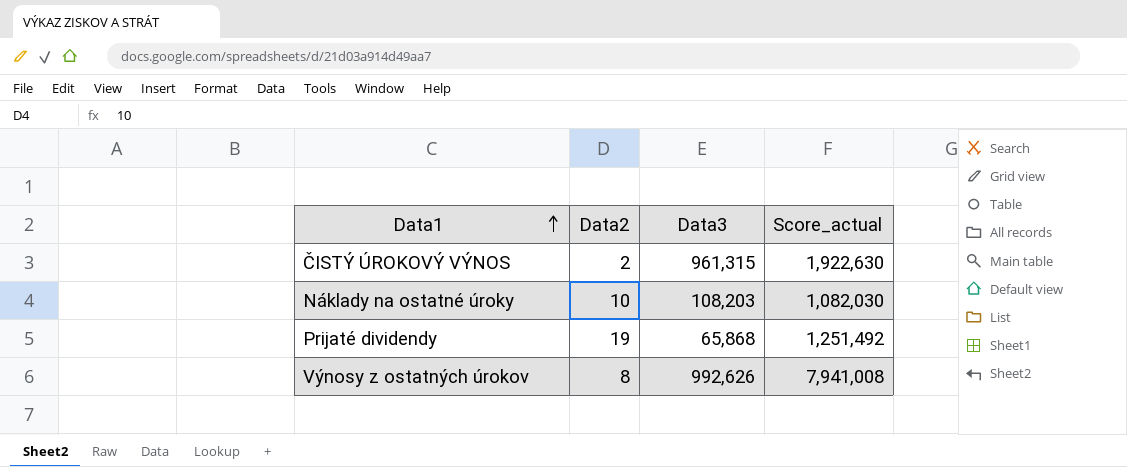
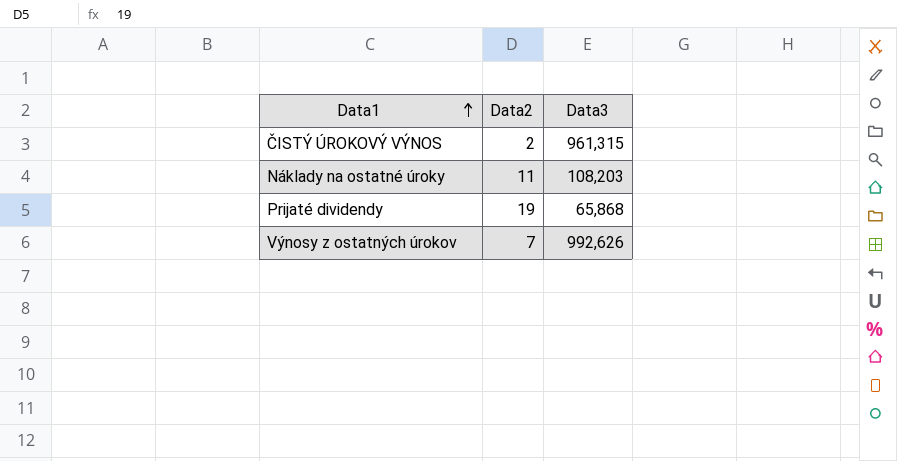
column Score_actual | formula: [Data2] * [Data3] -> none
Náklady na ostatné úroky | Data2: 10 -> 11
Výnosy z ostatných úrokov | Data2: 8 -> 7

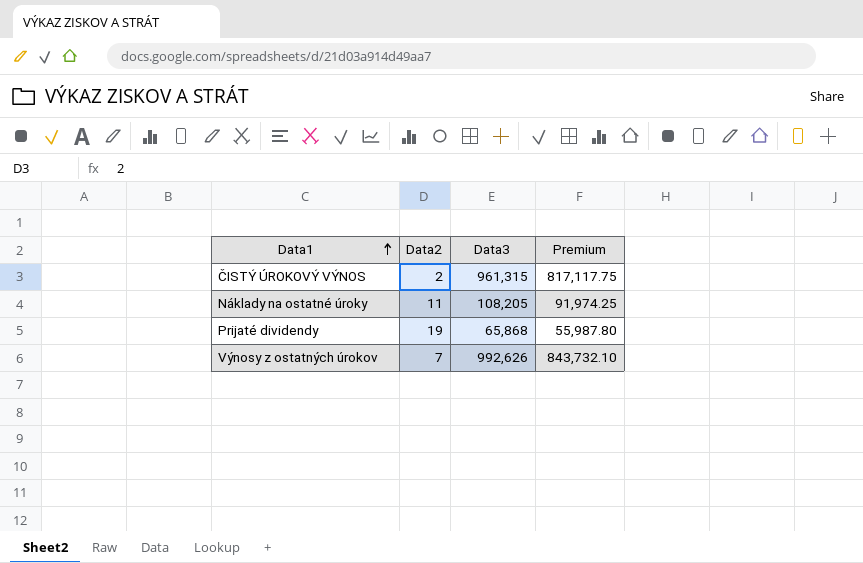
column Premium | formula: none -> [Data3] * 0.85
Náklady na ostatné úroky | Data3: 108,203 -> 108,205

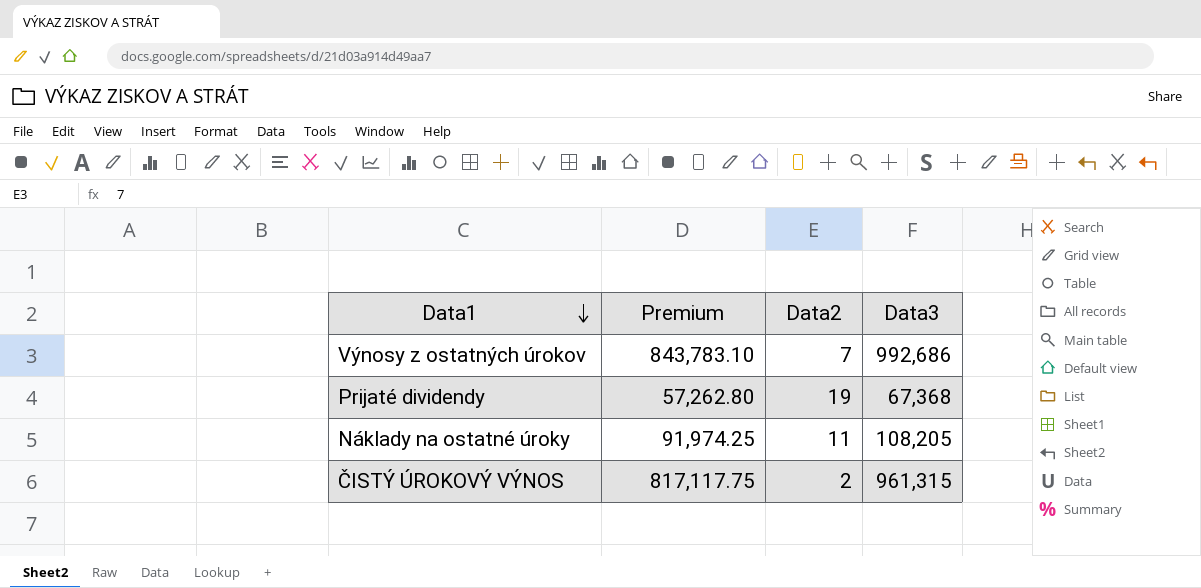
row order: Data1 ascending -> Data1 descending
column Premium | position: 4 -> 2
Výnosy z ostatných úrokov | Premium: 843,732.10 -> 843,783.10
Výnosy z ostatných úrokov | Data3: 992,626 -> 992,686
Prijaté dividendy | Premium: 55,987.80 -> 57,262.80
Prijaté dividendy | Data3: 65,868 -> 67,368

